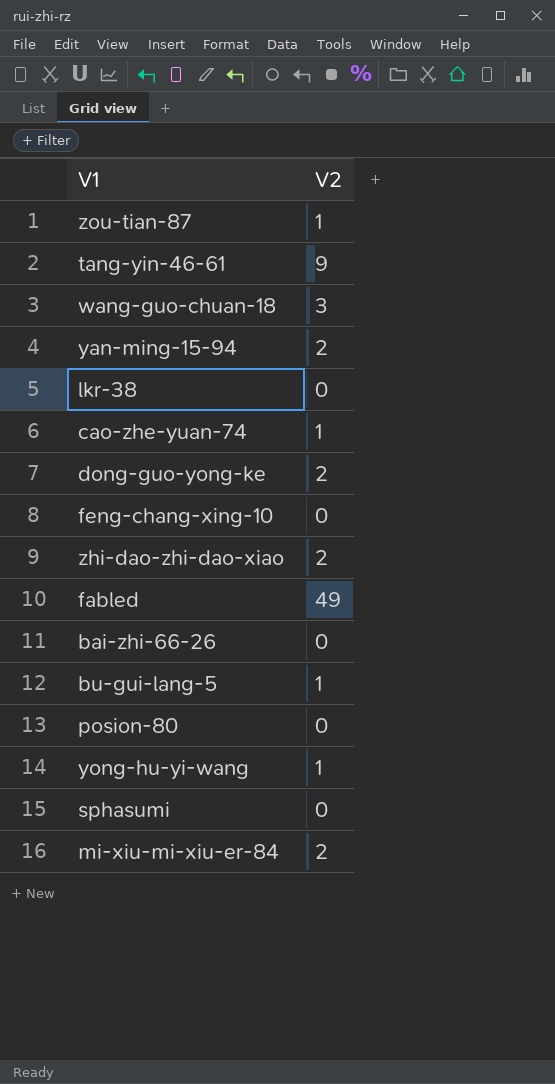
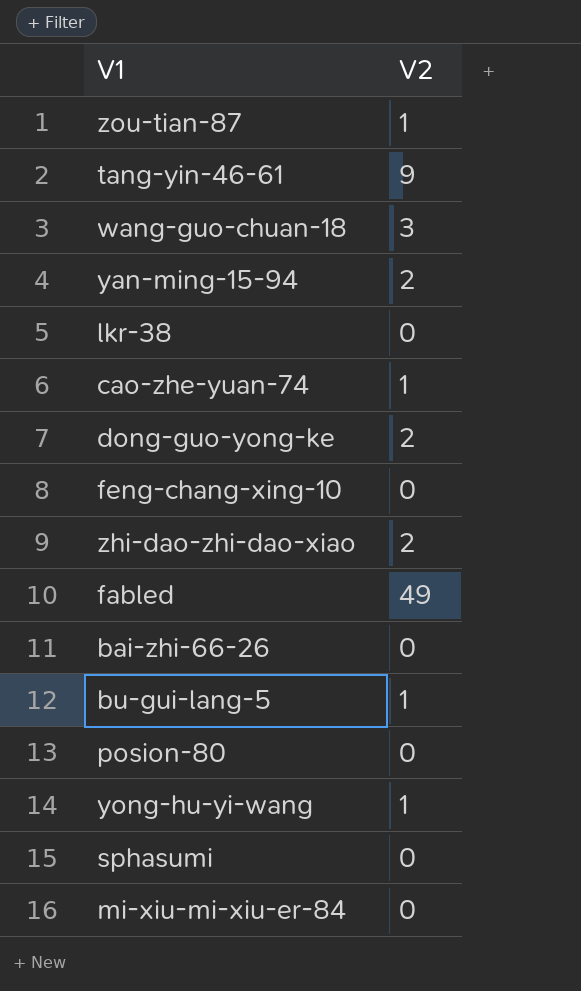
mi-xiu-mi-xiu-er-84 | V2: 2 -> 0

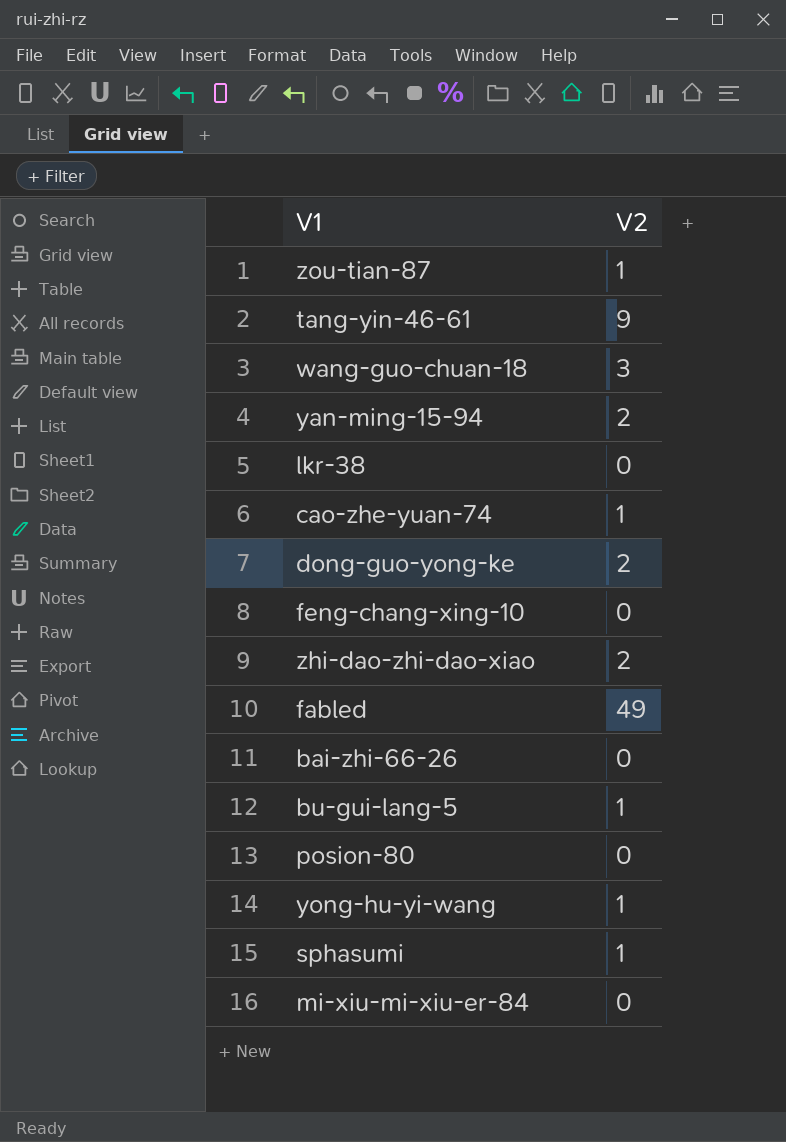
sphasumi | V2: 0 -> 1

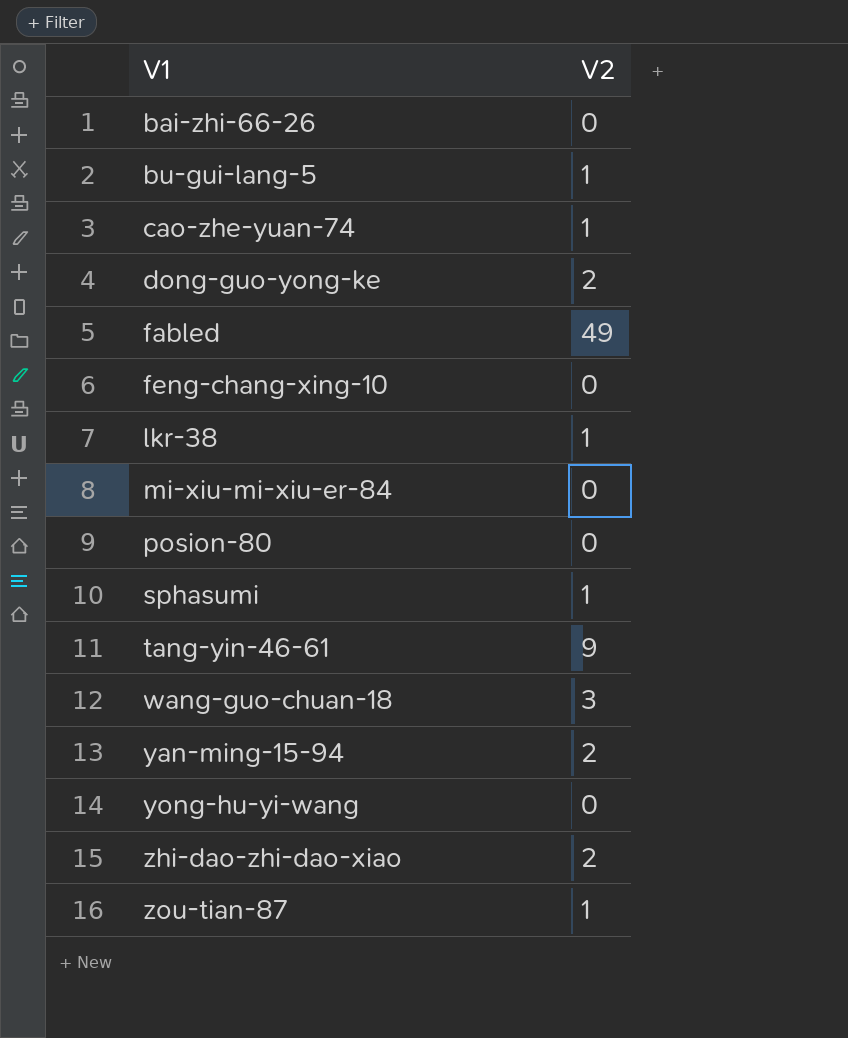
row order: none -> V1 ascending
lkr-38 | V2: 0 -> 1
yong-hu-yi-wang | V2: 1 -> 0

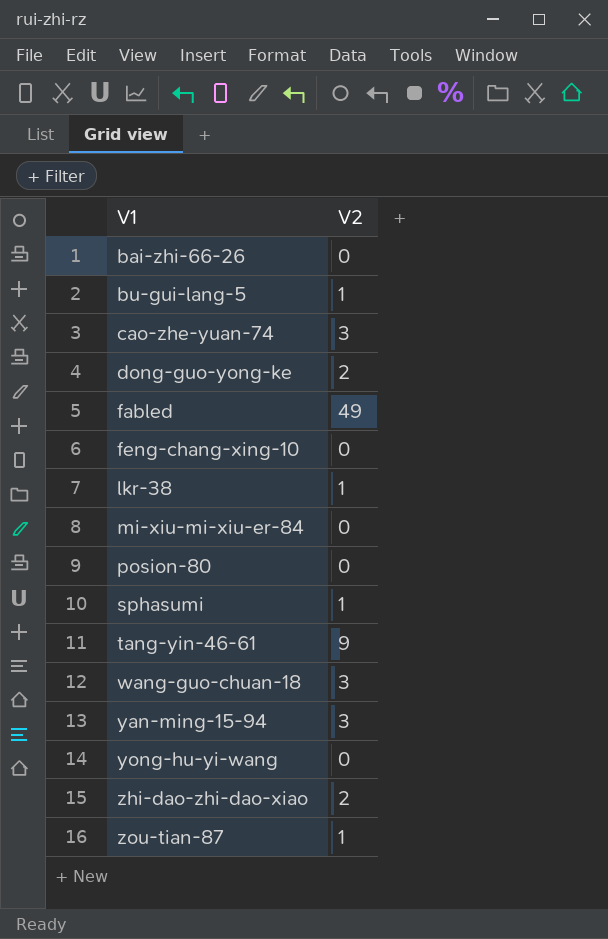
cao-zhe-yuan-74 | V2: 1 -> 3
yan-ming-15-94 | V2: 2 -> 3

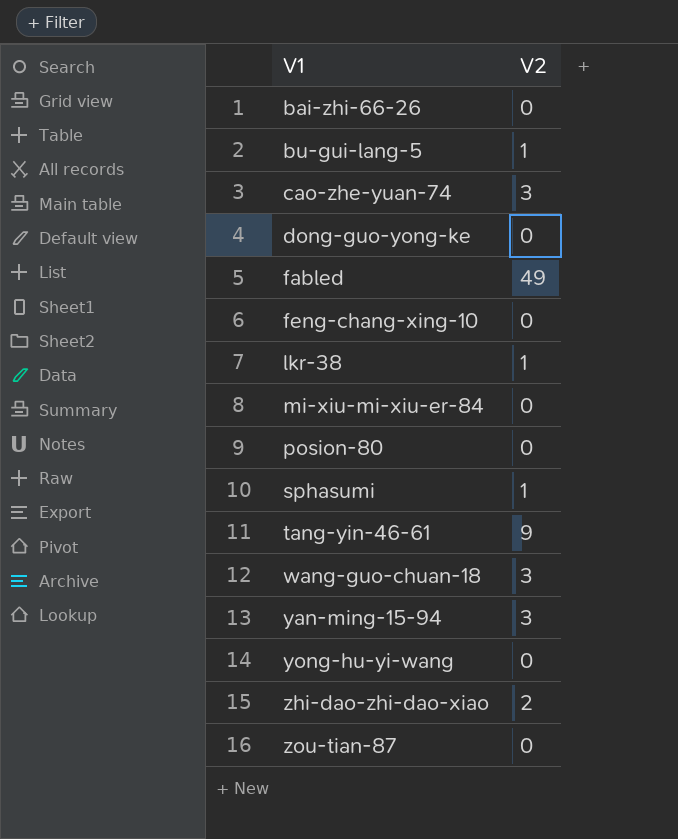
dong-guo-yong-ke | V2: 2 -> 0
zou-tian-87 | V2: 1 -> 0

